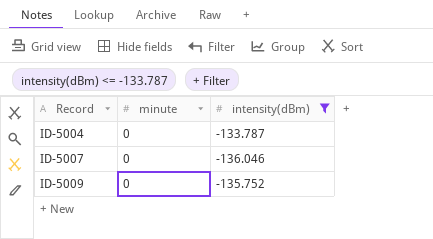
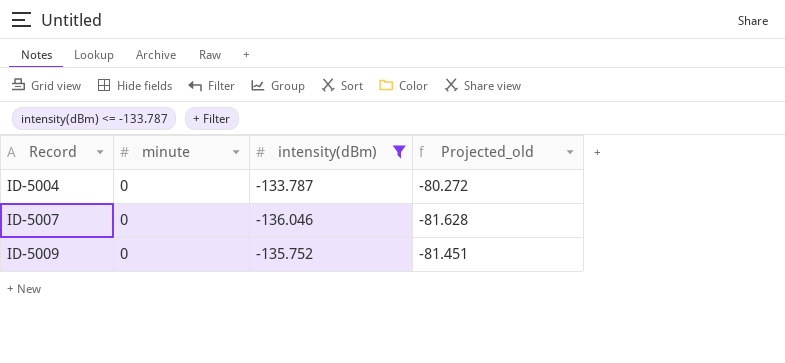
column Projected_old | formula: none -> [intensity(dBm)] * 0.6

